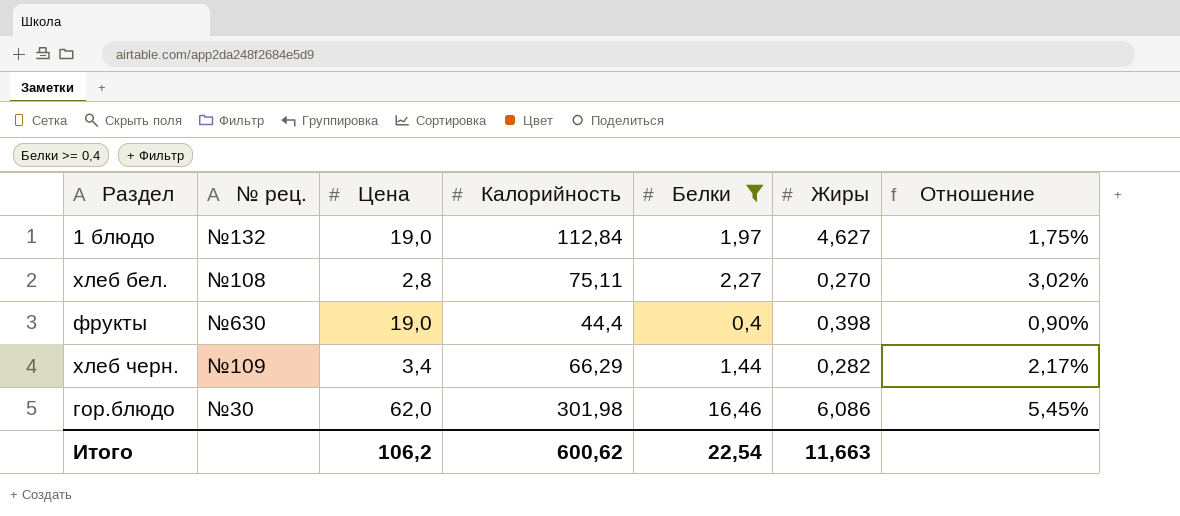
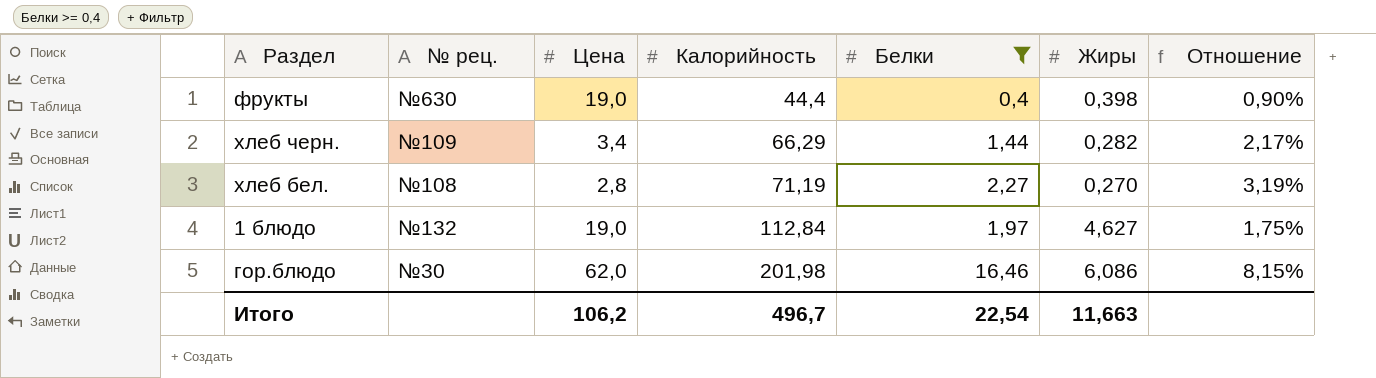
row order: none -> Калорийность ascending
хлеб бел. | Калорийность: 75,11 -> 71,19
хлеб бел. | Отношение: 3,02% -> 3,19%
гор.блюдо | Калорийность: 301,98 -> 201,98
гор.блюдо | Отношение: 5,45% -> 8,15%
Итого | Калорийность: 600,62 -> 496,7

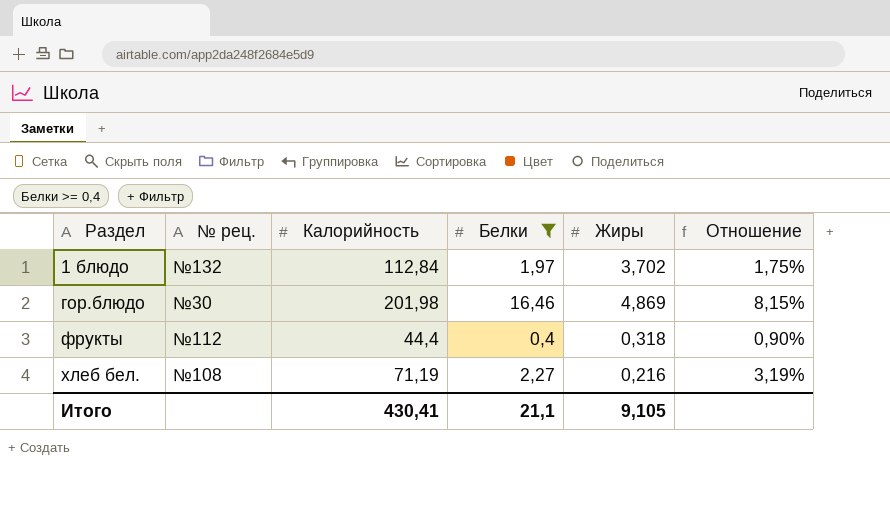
row order: Калорийность ascending -> Раздел ascending
column Цена | position: 3 -> none
row хлеб черн.: №109 | 3,4 | 66,29 | 1,44 | 0,282 | 2,17% -> none
1 блюдо | Жиры: 4,627 -> 3,702
гор.блюдо | Жиры: 6,086 -> 4,869
фрукты | № рец.: №630 -> №112
фрукты | Жиры: 0,398 -> 0,318
хлеб бел. | Жиры: 0,270 -> 0,216
Итого | Калорийность: 496,7 -> 430,41
Итого | Белки: 22,54 -> 21,1
Итого | Жиры: 11,663 -> 9,105

